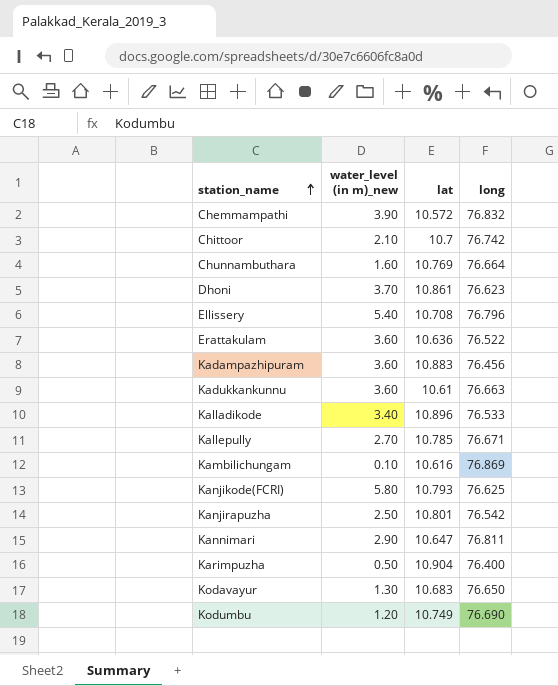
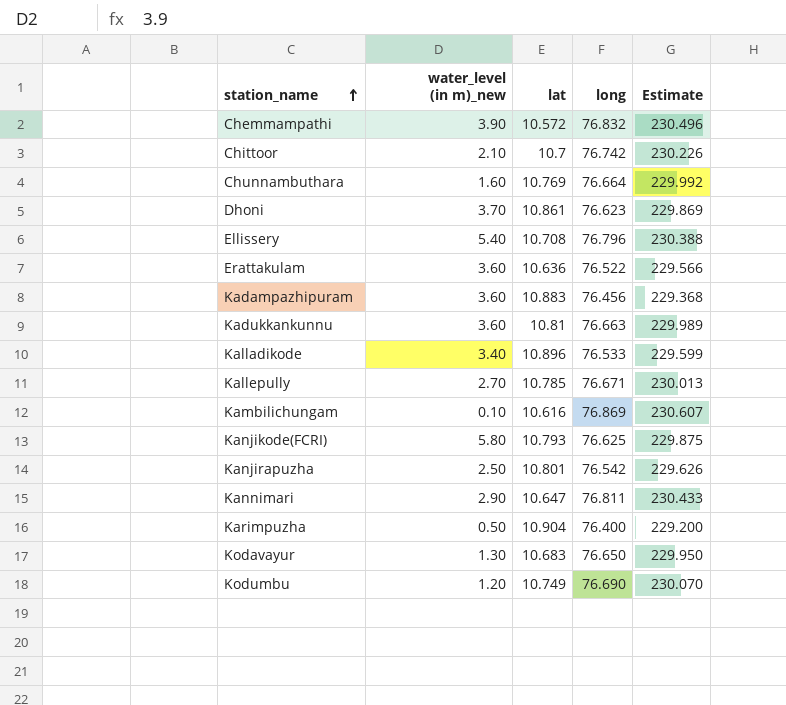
column Estimate | formula: none -> [long] * 3
Kadukkankunnu | lat: 10.61 -> 10.81

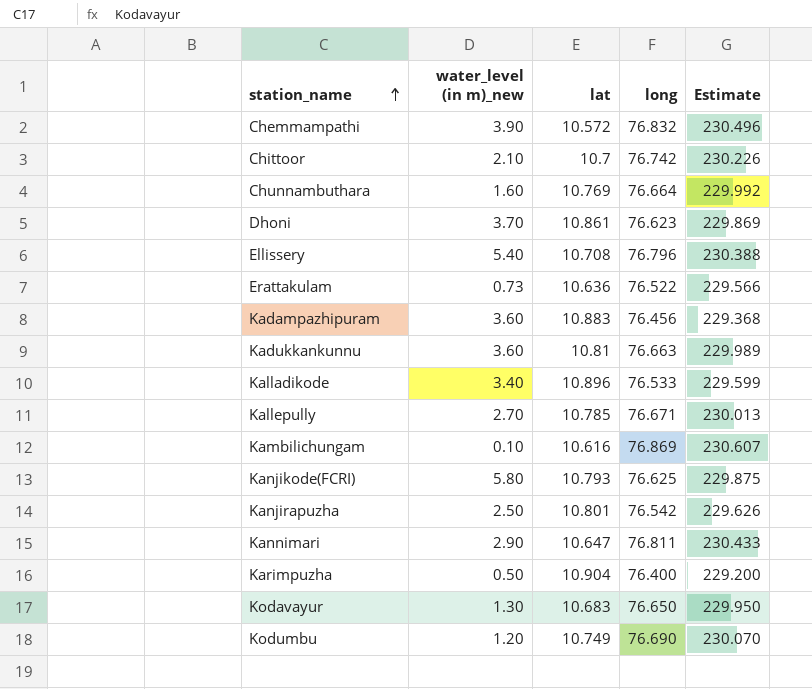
Erattakulam | water_level (in m)_new: 3.60 -> 0.73

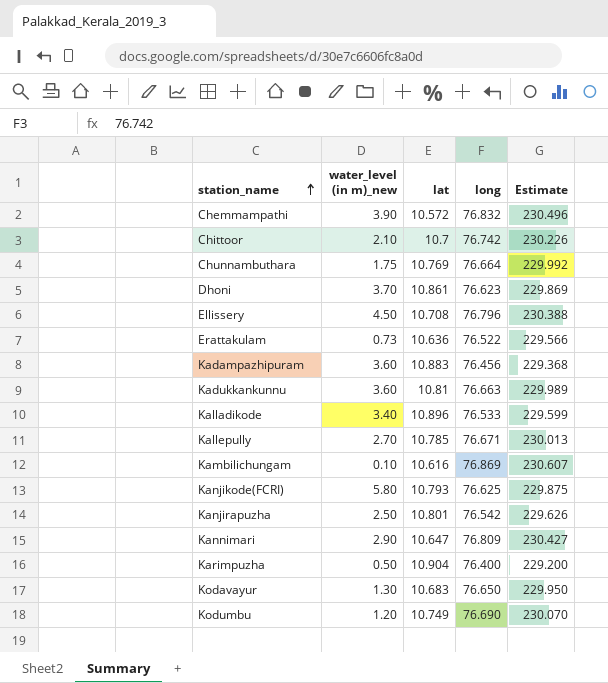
Chunnambuthara | water_level (in m)_new: 1.60 -> 1.75
Ellissery | water_level (in m)_new: 5.40 -> 4.50
Kannimari | long: 76.811 -> 76.809
Kannimari | Estimate: 230.433 -> 230.427

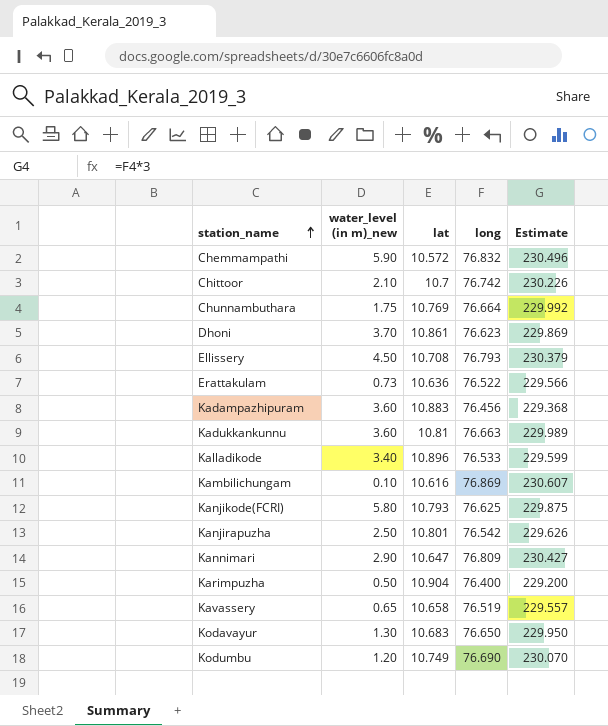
row Kallepully: 2.70 | 10.785 | 76.671 | 230.013 -> none
Chemmampathi | water_level (in m)_new: 3.90 -> 5.90
Ellissery | long: 76.796 -> 76.793
Ellissery | Estimate: 230.388 -> 230.379
row Kavassery: none -> 0.65 | 10.658 | 76.519 | 229.557

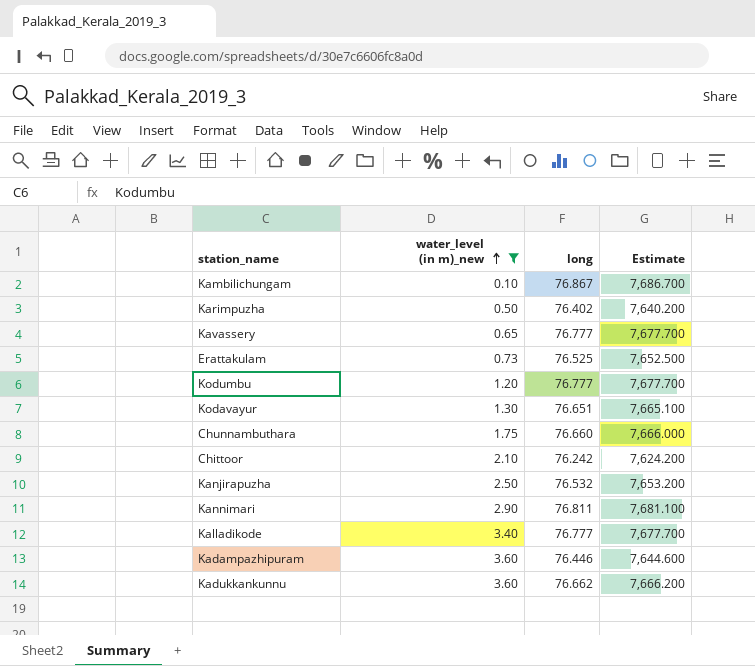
filter: none -> water_level (in m)_new <= 3.60
row order: station_name ascending -> water_level (in m)_new ascending
column lat | position: 3 -> none
column Estimate | formula: [long] * 3 -> [long] * 100
Kambilichungam | long: 76.869 -> 76.867
Karimpuzha | long: 76.400 -> 76.402
Kavassery | long: 76.519 -> 76.777
Erattakulam | long: 76.522 -> 76.525
Kodumbu | long: 76.690 -> 76.777
Kodavayur | long: 76.650 -> 76.651
Chunnambuthara | long: 76.664 -> 76.660
Chittoor | long: 76.742 -> 76.242
Kanjirapuzha | long: 76.542 -> 76.532
Kannimari | long: 76.809 -> 76.811
Kalladikode | long: 76.533 -> 76.777
Kadampazhipuram | long: 76.456 -> 76.446
Kadukkankunnu | long: 76.663 -> 76.662

